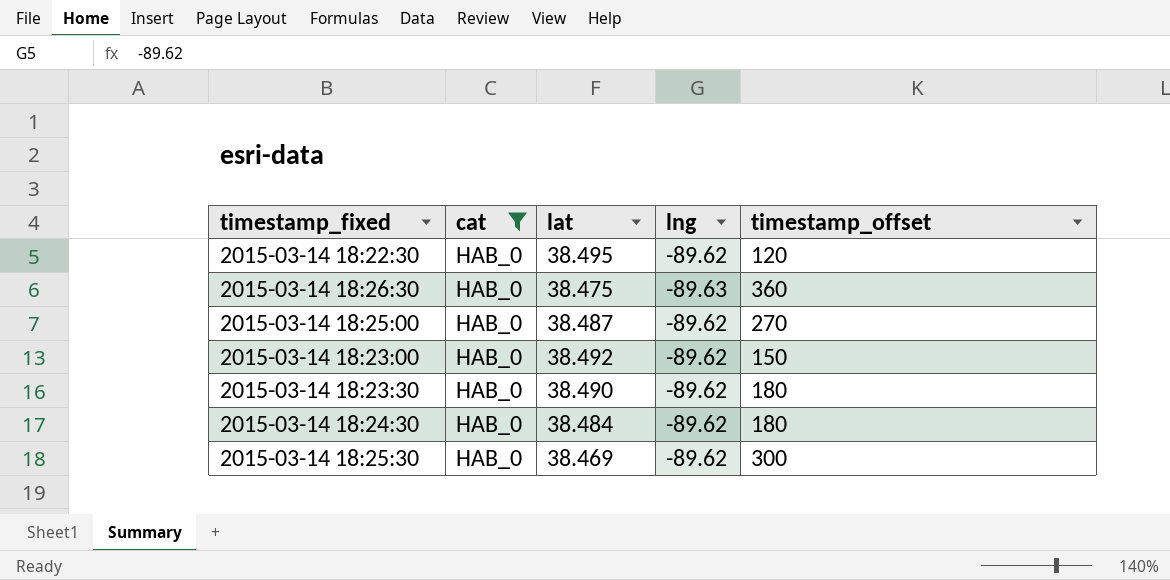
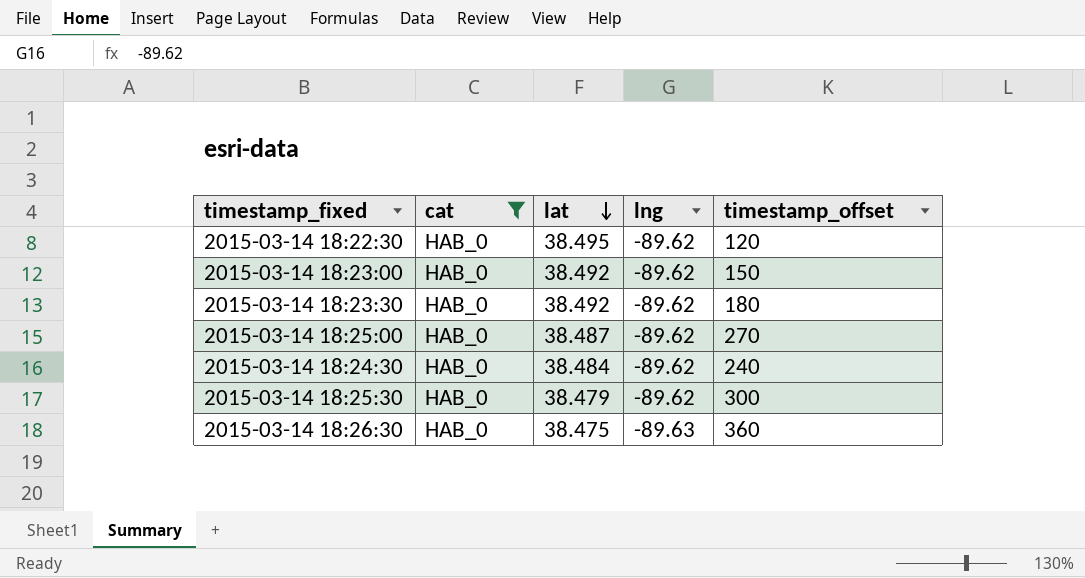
row order: none -> lat descending
2015-03-14 18:23:30 | lat: 38.490 -> 38.492
2015-03-14 18:24:30 | timestamp_offset: 180 -> 240
2015-03-14 18:25:30 | lat: 38.469 -> 38.479

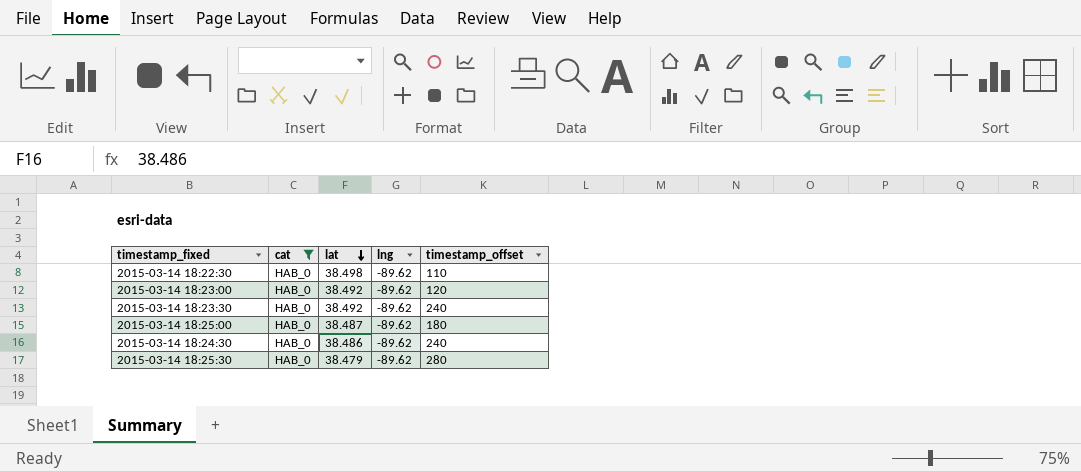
row 2015-03-14 18:26:30: HAB_0 | 38.475 | -89.63 | 360 -> none
2015-03-14 18:22:30 | lat: 38.495 -> 38.498
2015-03-14 18:22:30 | timestamp_offset: 120 -> 110
2015-03-14 18:23:00 | timestamp_offset: 150 -> 120
2015-03-14 18:23:30 | timestamp_offset: 180 -> 240
2015-03-14 18:25:00 | timestamp_offset: 270 -> 180
2015-03-14 18:24:30 | lat: 38.484 -> 38.486
2015-03-14 18:25:30 | timestamp_offset: 300 -> 280

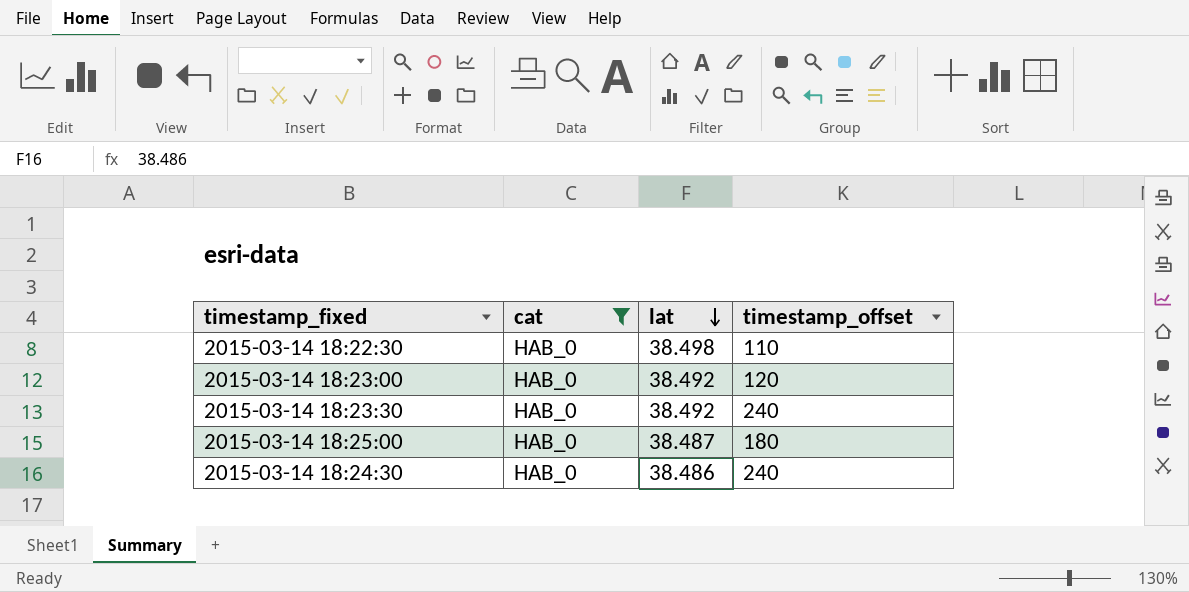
column lng | position: 4 -> none
row 2015-03-14 18:25:30: HAB_0 | 38.479 | -89.62 | 280 -> none

